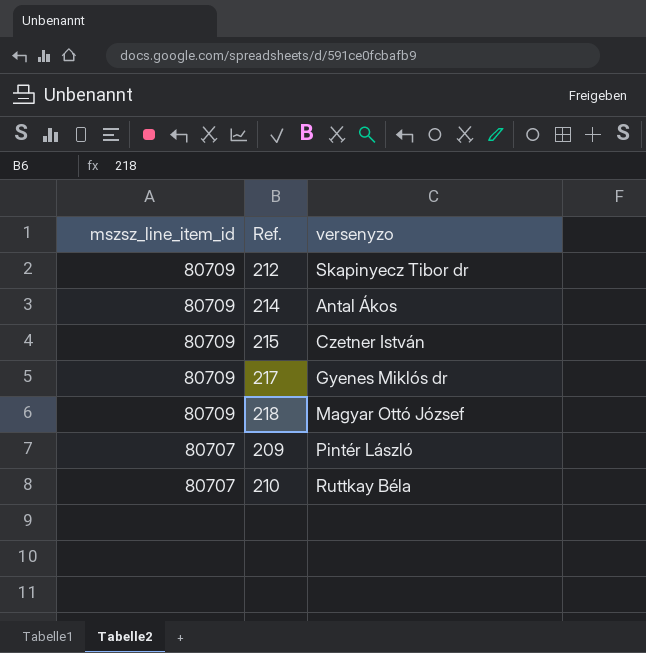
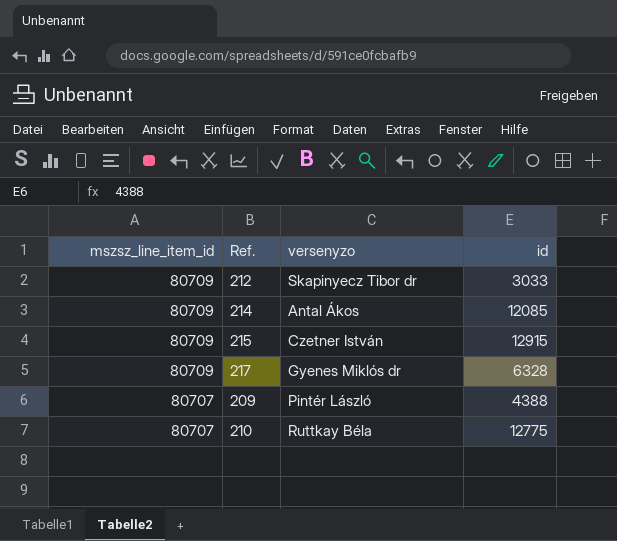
column id | position: none -> 4
row 218: 80709 | Magyar Ottó József -> none

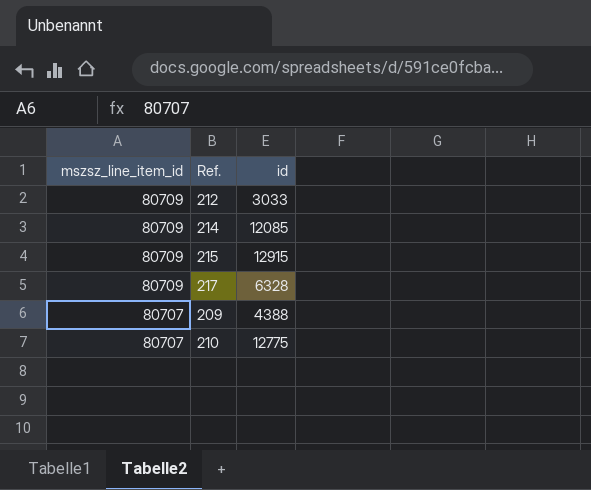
column versenyzo | position: 3 -> none

